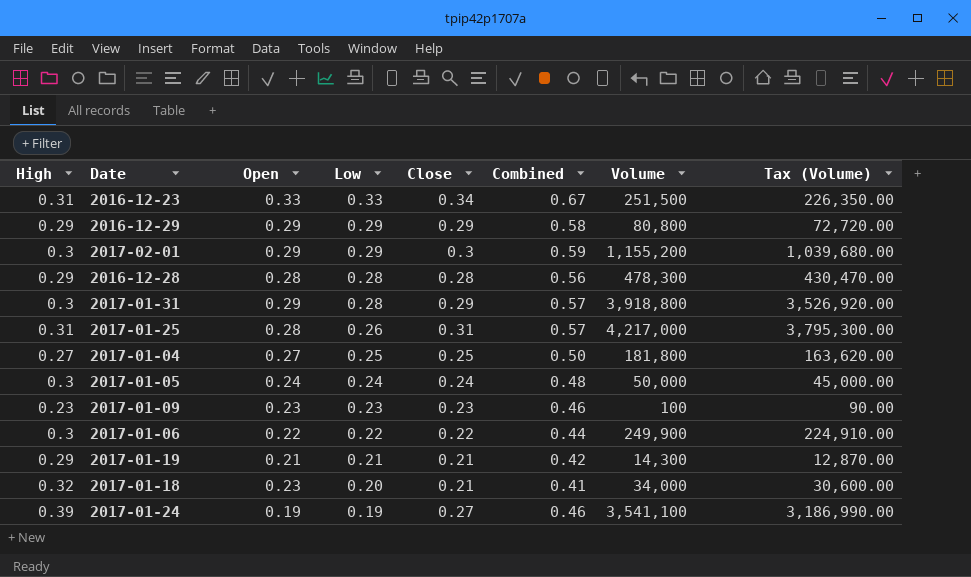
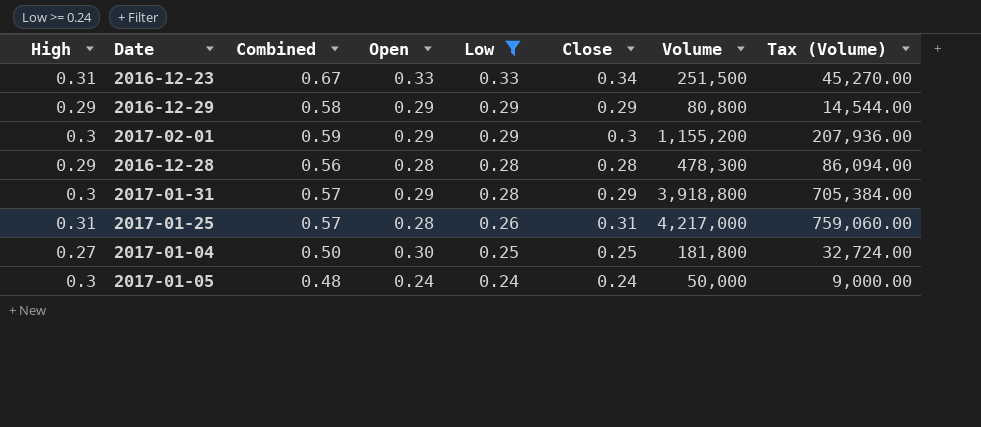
filter: none -> Low >= 0.24
column Combined | position: 6 -> 3
column Tax (Volume) | formula: [Volume] * 0.9 -> [Volume] * 0.18
2017-01-04 | Open: 0.27 -> 0.30

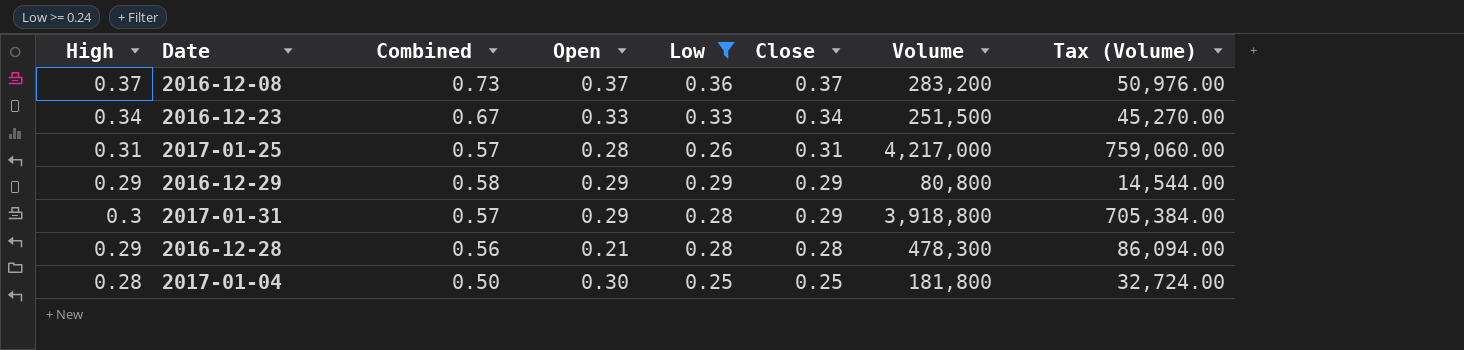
row order: Low descending -> Close descending
row 2017-02-01: 0.3 | 0.59 | 0.29 | 0.29 | 0.3 | 1,155,200 | 207,936.00 -> none
row 2017-01-05: 0.3 | 0.48 | 0.24 | 0.24 | 0.24 | 50,000 | 9,000.00 -> none
row 2016-12-08: none -> 0.37 | 0.73 | 0.37 | 0.36 | 0.37 | 283,200 | 50,976.00
2016-12-23 | High: 0.31 -> 0.34
2016-12-28 | Open: 0.28 -> 0.21
2017-01-04 | High: 0.27 -> 0.28

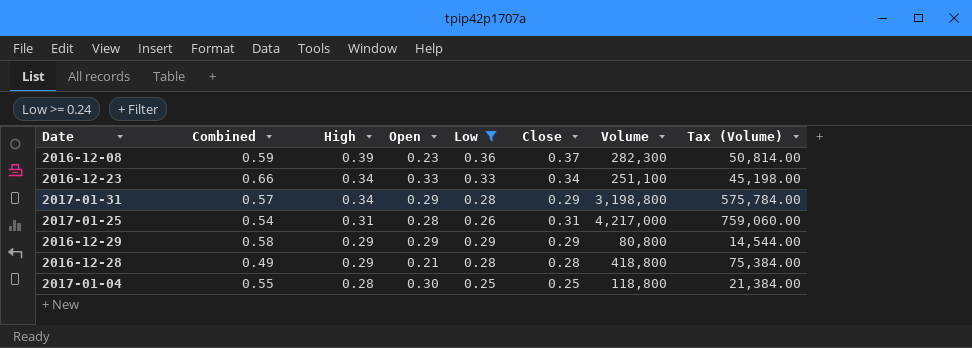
row order: Close descending -> High descending
column Combined | formula: [Low] + [Close] -> [Open] + [Low]
column High | position: 1 -> 3
2016-12-08 | High: 0.37 -> 0.39
2016-12-08 | Open: 0.37 -> 0.23
2016-12-08 | Volume: 283,200 -> 282,300
2016-12-08 | Tax (Volume): 50,976.00 -> 50,814.00
2016-12-23 | Volume: 251,500 -> 251,100
2016-12-23 | Tax (Volume): 45,270.00 -> 45,198.00
2017-01-31 | High: 0.3 -> 0.34
2017-01-31 | Volume: 3,918,800 -> 3,198,800
2017-01-31 | Tax (Volume): 705,384.00 -> 575,784.00
2016-12-28 | Volume: 478,300 -> 418,800
2016-12-28 | Tax (Volume): 86,094.00 -> 75,384.00
2017-01-04 | Volume: 181,800 -> 118,800
2017-01-04 | Tax (Volume): 32,724.00 -> 21,384.00

